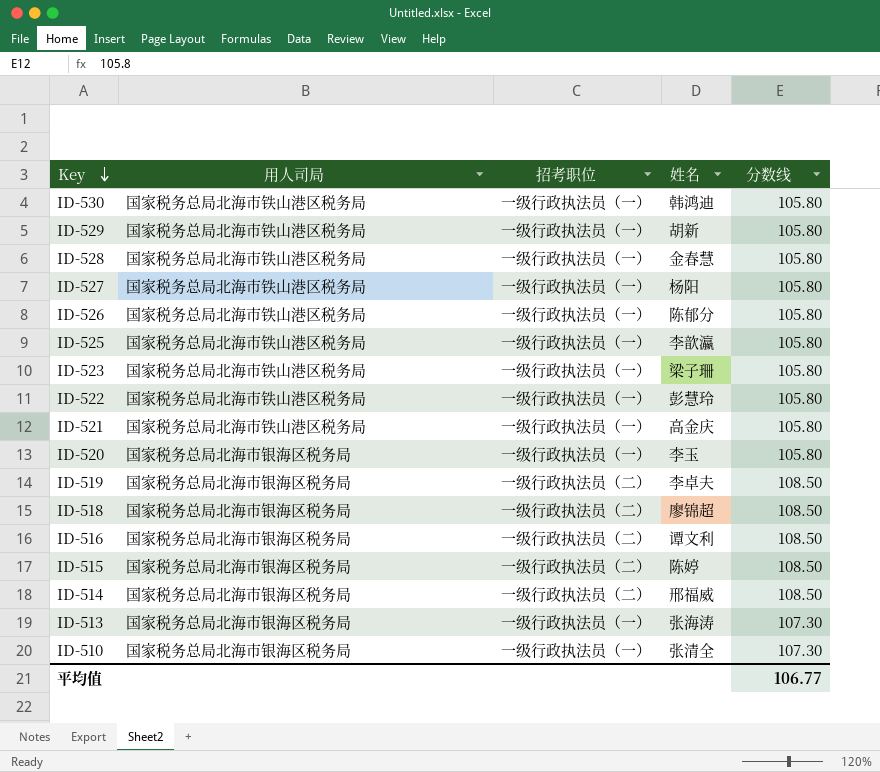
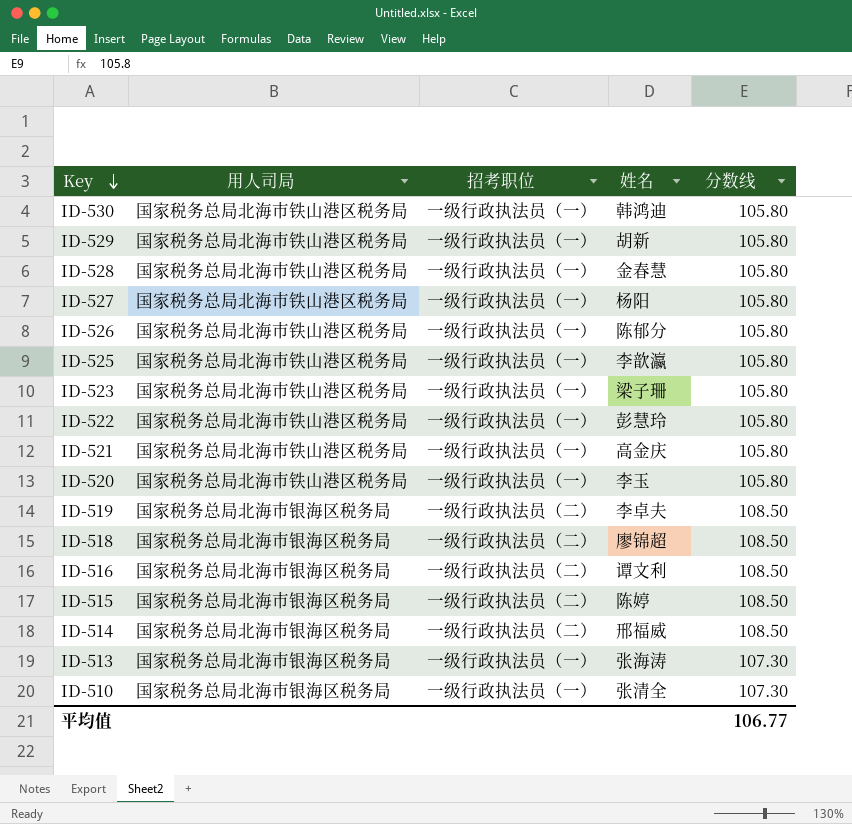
ID-520 | 用人司局: 国家税务总局北海市银海区税务局 -> 国家税务总局北海市铁山港区税务局

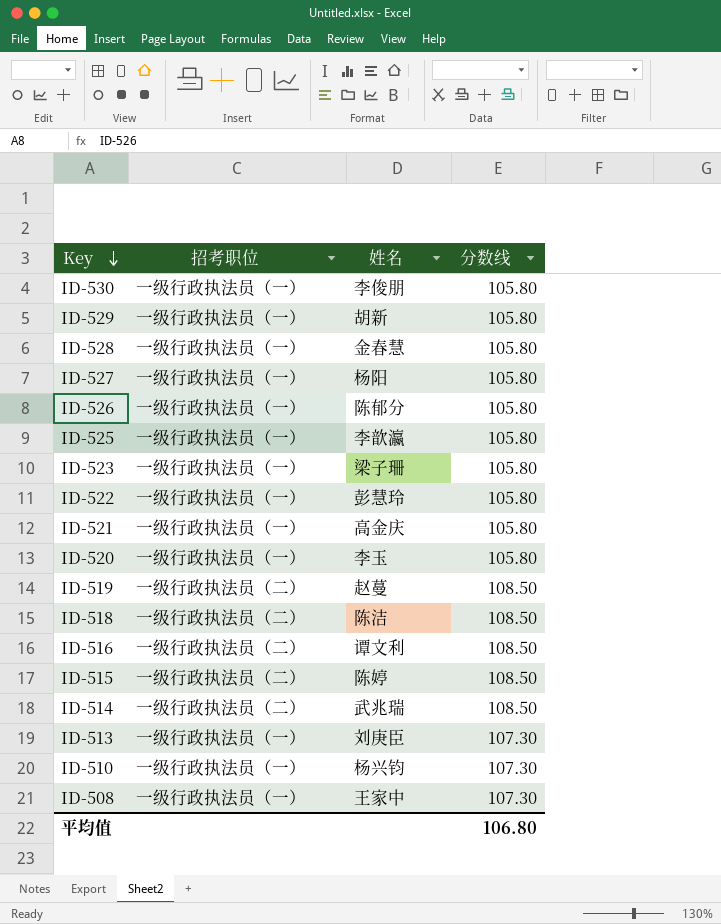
column 用人司局 | position: 2 -> none
ID-530 | 姓名: 韩鸿迪 -> 李俊朋
ID-519 | 姓名: 李卓夫 -> 赵蔓
ID-518 | 姓名: 廖锦超 -> 陈洁
ID-514 | 姓名: 邢福威 -> 武兆瑞
ID-513 | 姓名: 张海涛 -> 刘庚臣
ID-510 | 姓名: 张清全 -> 杨兴钧
row ID-508: none -> 一级行政执法员（一） | 王家中 | 107.30
平均值 | 分数线: 106.77 -> 106.80

